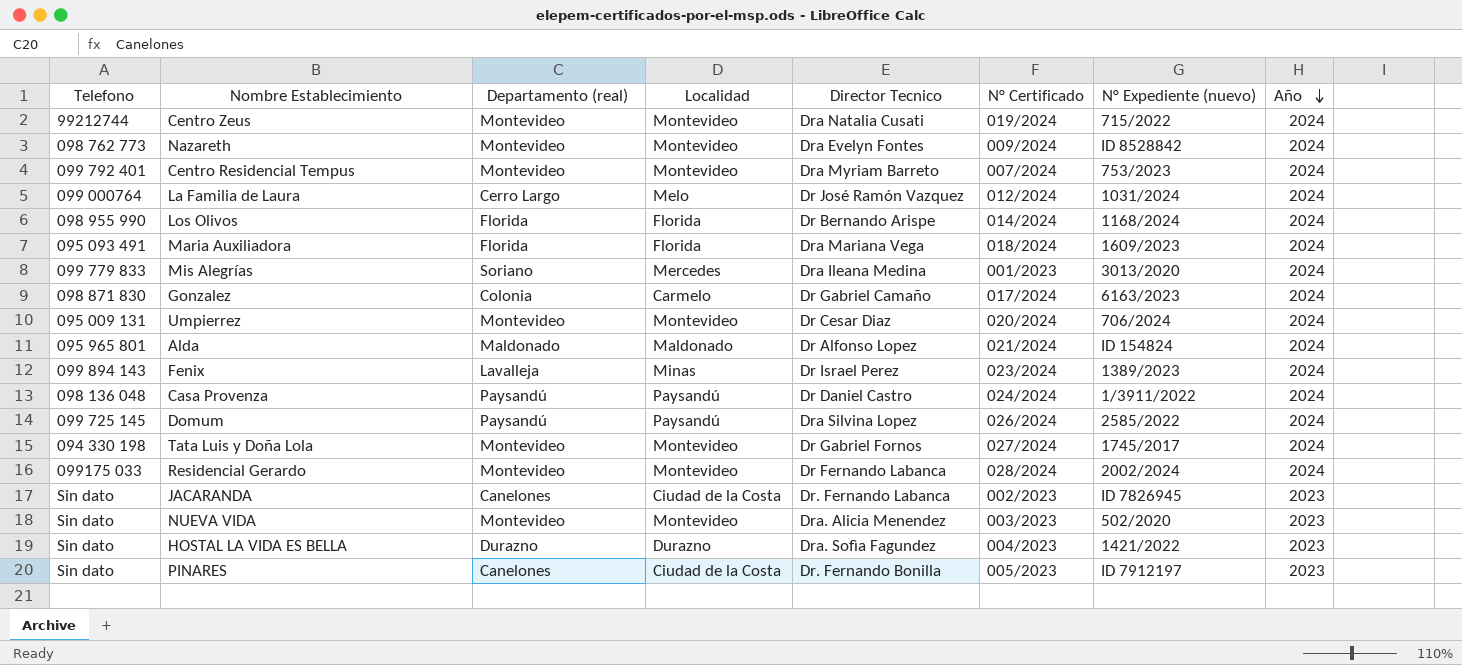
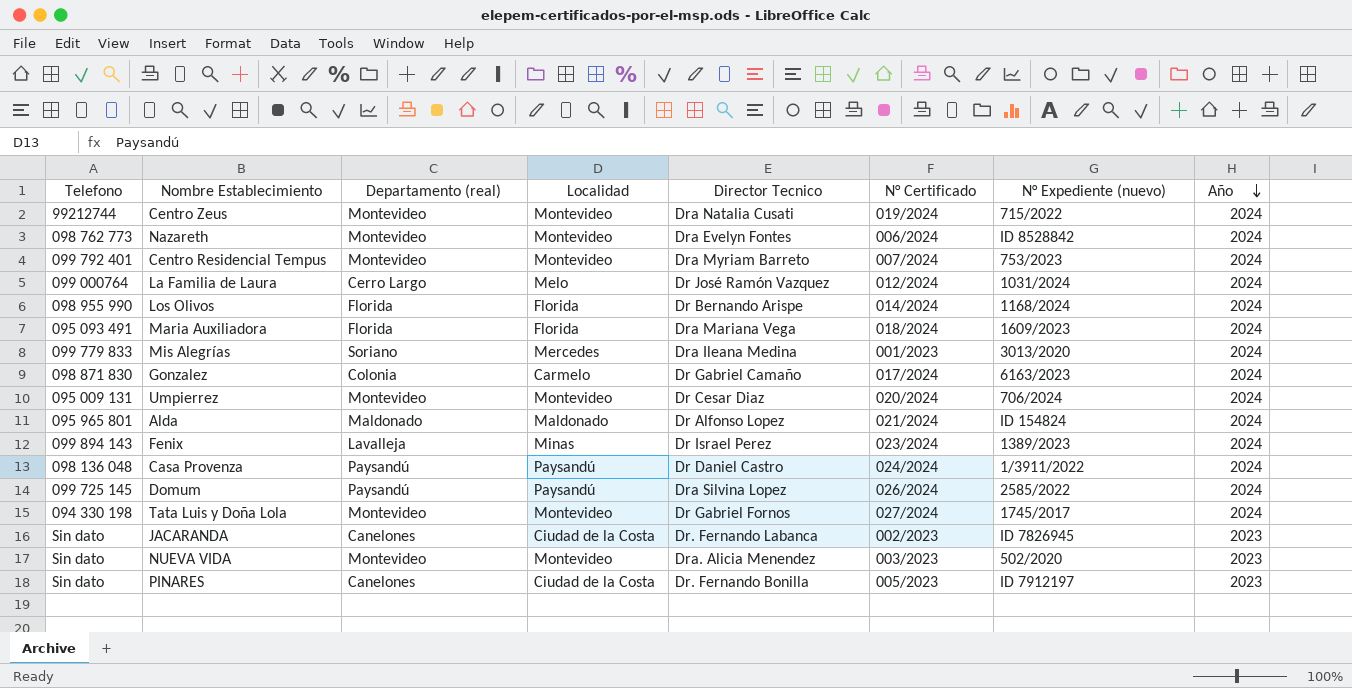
row Residencial Gerardo: 099175 033 | Montevideo | Montevideo | Dr Fernando Labanca | 028/2024 | 2002/2024 | 2024 -> none
row HOSTAL LA VIDA ES BELLA: Sin dato | Durazno | Durazno | Dra. Sofìa Fagundez | 004/2023 | 1421/2022 | 2023 -> none
Nazareth | N° Certificado: 009/2024 -> 006/2024

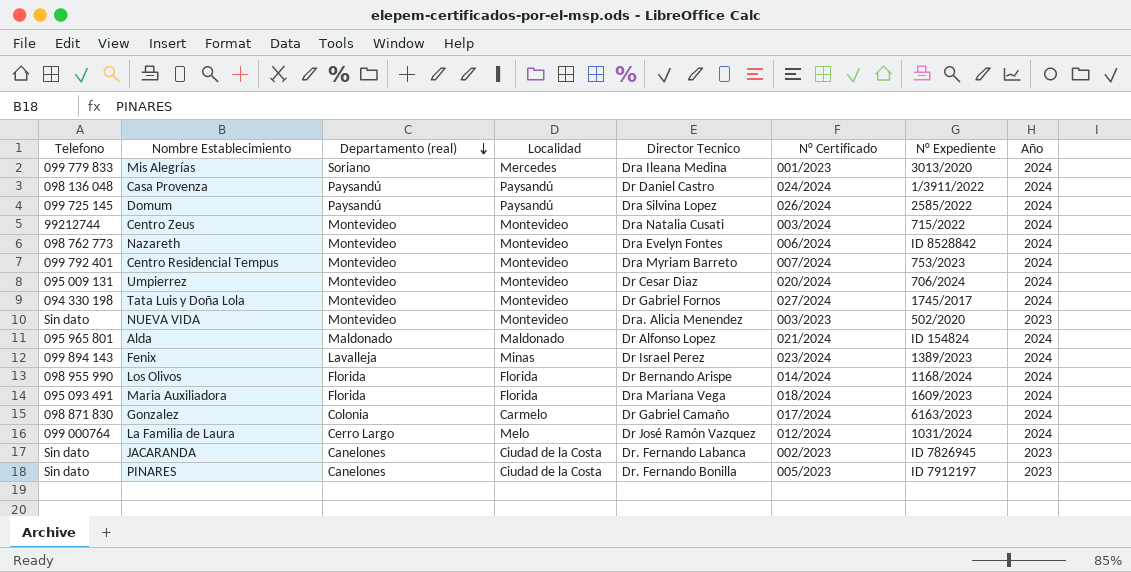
row order: Año descending -> Departamento (real) descending
column name: N° Expediente (nuevo) -> N° Expediente
Centro Zeus | N° Certificado: 019/2024 -> 003/2024

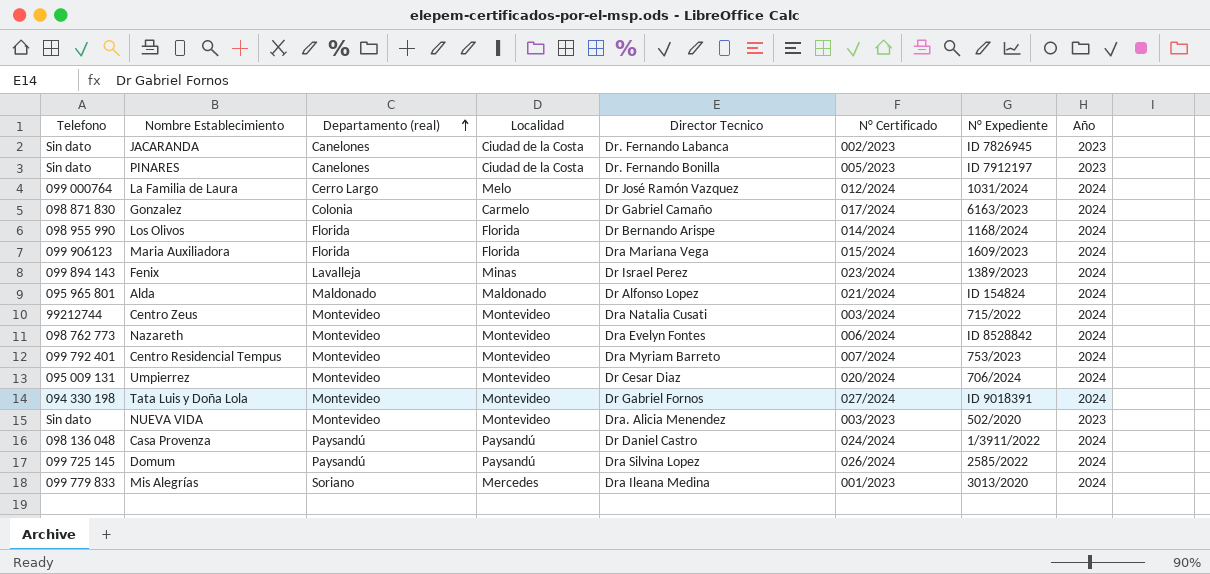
row order: Departamento (real) descending -> Departamento (real) ascending
Maria Auxiliadora | Telefono: 095 093 491 -> 099 906123
Maria Auxiliadora | N° Certificado: 018/2024 -> 015/2024
Tata Luis y Doña Lola | N° Expediente: 1745/2017 -> ID 9018391

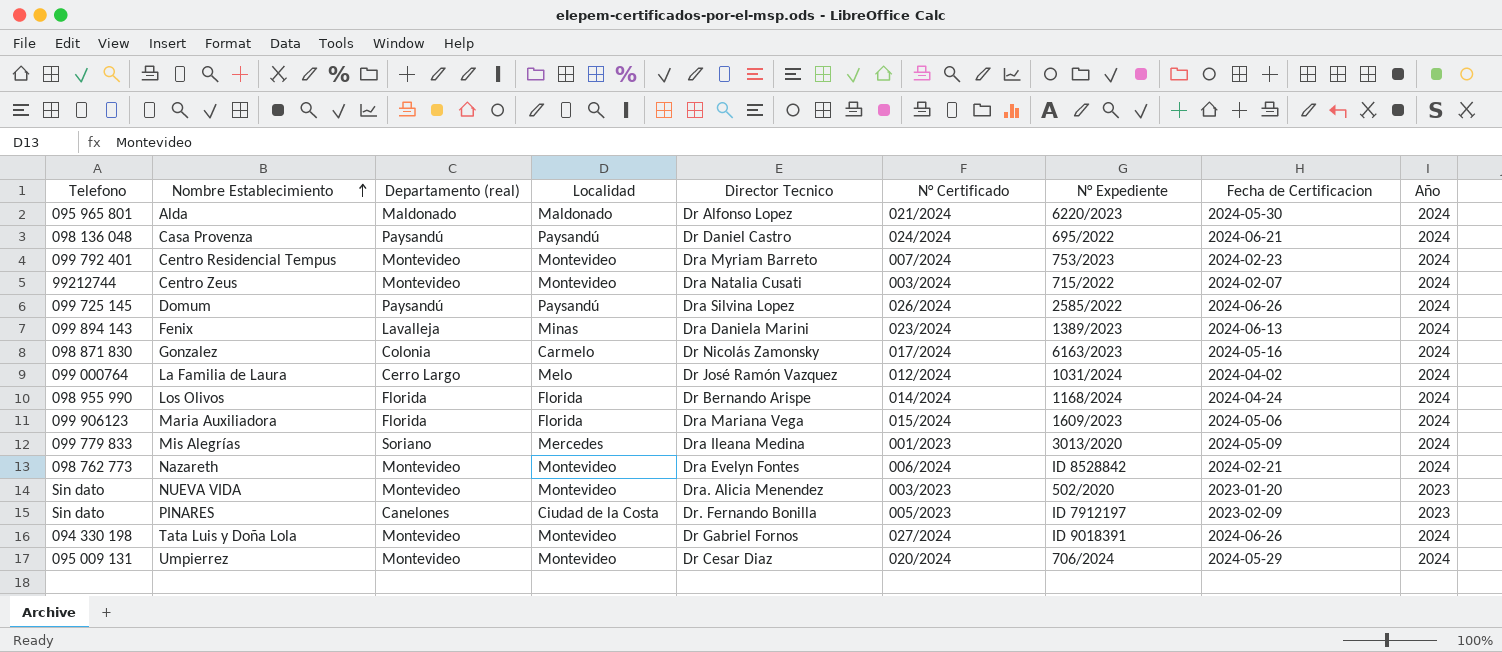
row order: Departamento (real) ascending -> Nombre Establecimiento ascending
column Fecha de Certificacion | position: none -> 8
row JACARANDA: Sin dato | Canelones | Ciudad de la Costa | Dr. Fernando Labanca | 002/2023 | ID 7826945 | 2023 -> none
Alda | N° Expediente: ID 154824 -> 6220/2023
Casa Provenza | N° Expediente: 1/3911/2022 -> 695/2022
Fenix | Director Tecnico: Dr Israel Perez -> Dra Daniela Marini
Gonzalez | Director Tecnico: Dr Gabriel Camaño -> Dr Nicolás Zamonsky

